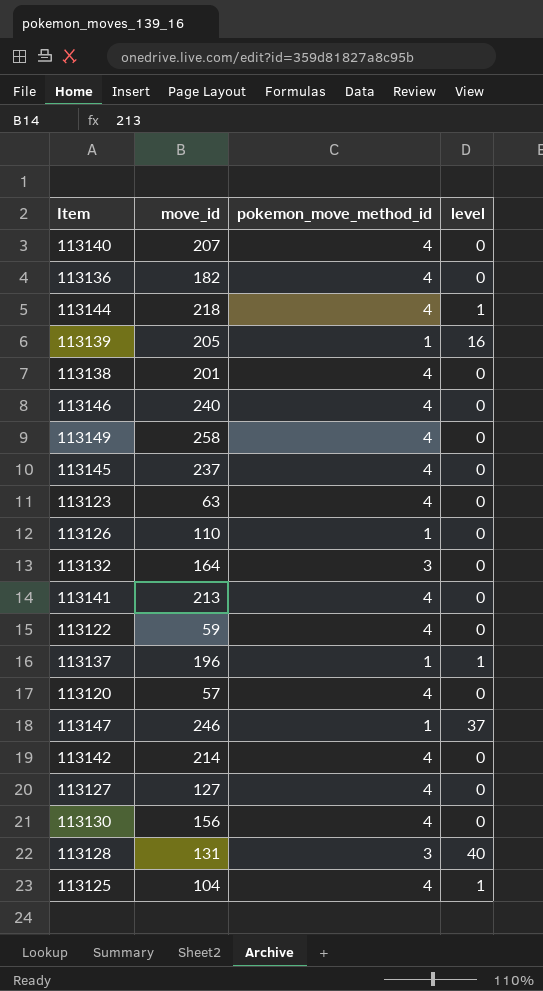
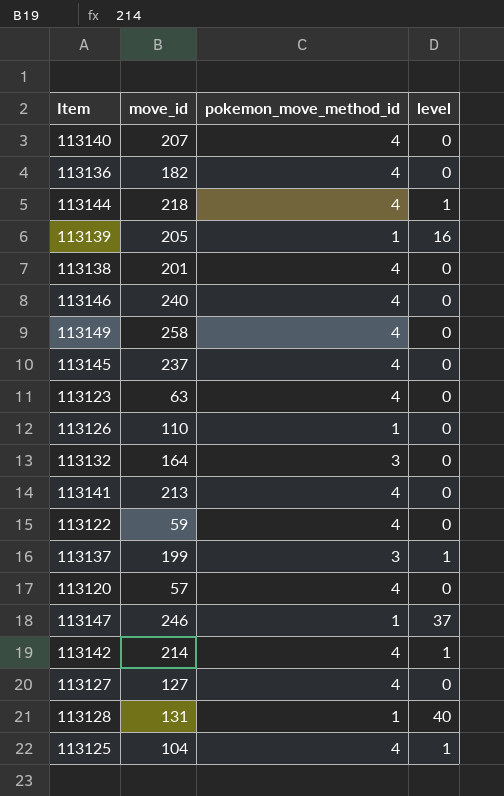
row 113130: 156 | 4 | 0 -> none
113137 | move_id: 196 -> 199
113137 | pokemon_move_method_id: 1 -> 3
113142 | level: 0 -> 1
113128 | pokemon_move_method_id: 3 -> 1

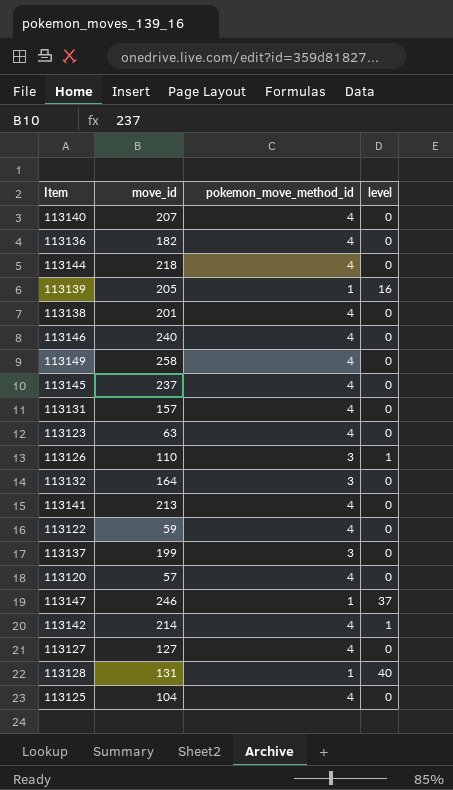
113144 | level: 1 -> 0
row 113131: none -> 157 | 4 | 0
113126 | pokemon_move_method_id: 1 -> 3
113126 | level: 0 -> 1
113137 | level: 1 -> 0
113125 | level: 1 -> 0

